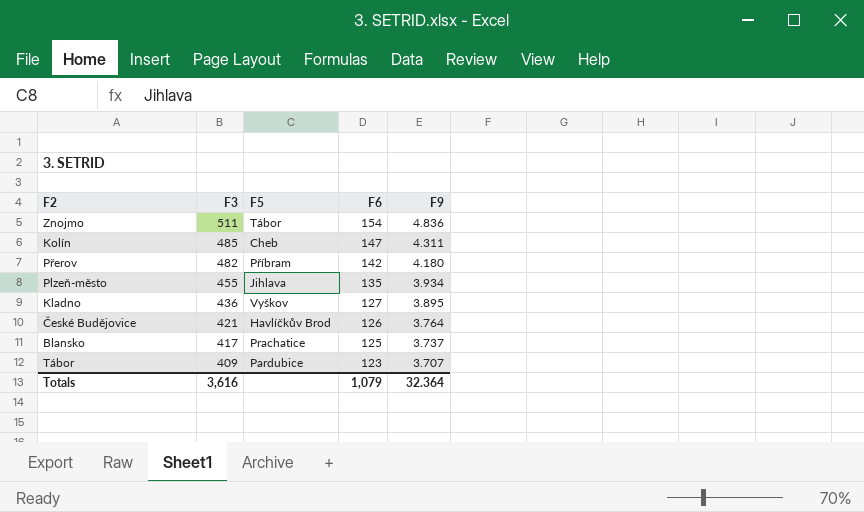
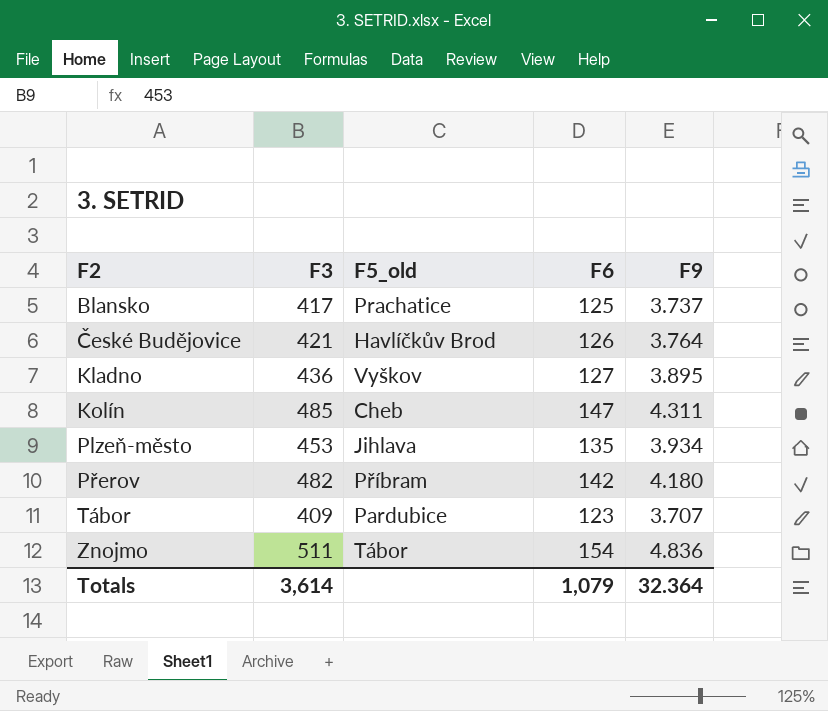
row order: F3 descending -> F2 ascending
column name: F5 -> F5_old
Plzeň-město | F3: 455 -> 453
Totals | F3: 3,616 -> 3,614

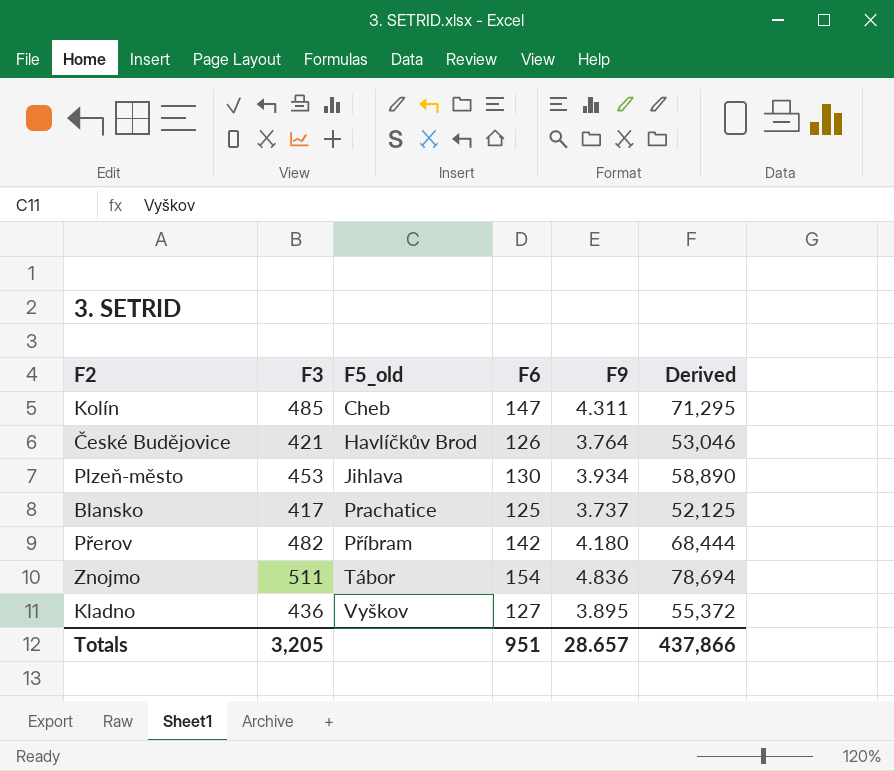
row order: F2 ascending -> F5_old ascending
column Derived | formula: none -> [F3] * [F6]
row Tábor: 409 | Pardubice | 123 | 3.707 -> none
Plzeň-město | F6: 135 -> 130
Totals | F3: 3,614 -> 3,205
Totals | F6: 1,079 -> 951
Totals | F9: 32.364 -> 28.657

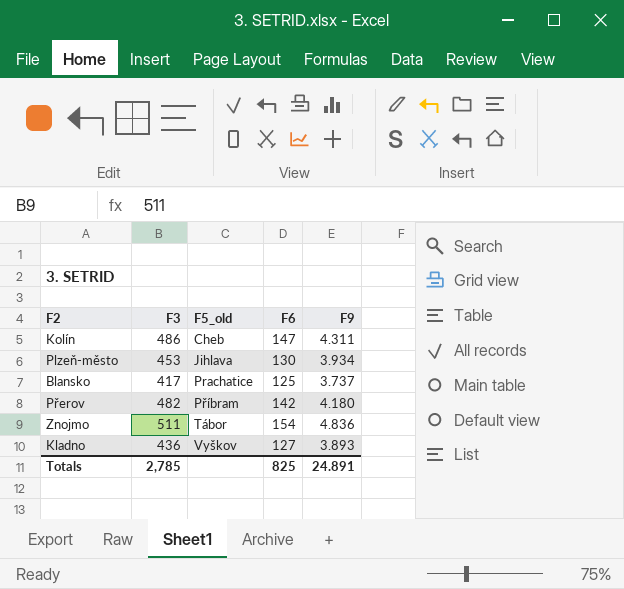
column Derived | formula: [F3] * [F6] -> none
row České Budějovice: 421 | Havlíčkův Brod | 126 | 3.764 | 53,046 -> none
Kolín | F3: 485 -> 486
Kladno | F9: 3.895 -> 3.893
Totals | F3: 3,205 -> 2,785
Totals | F6: 951 -> 825
Totals | F9: 28.657 -> 24.891

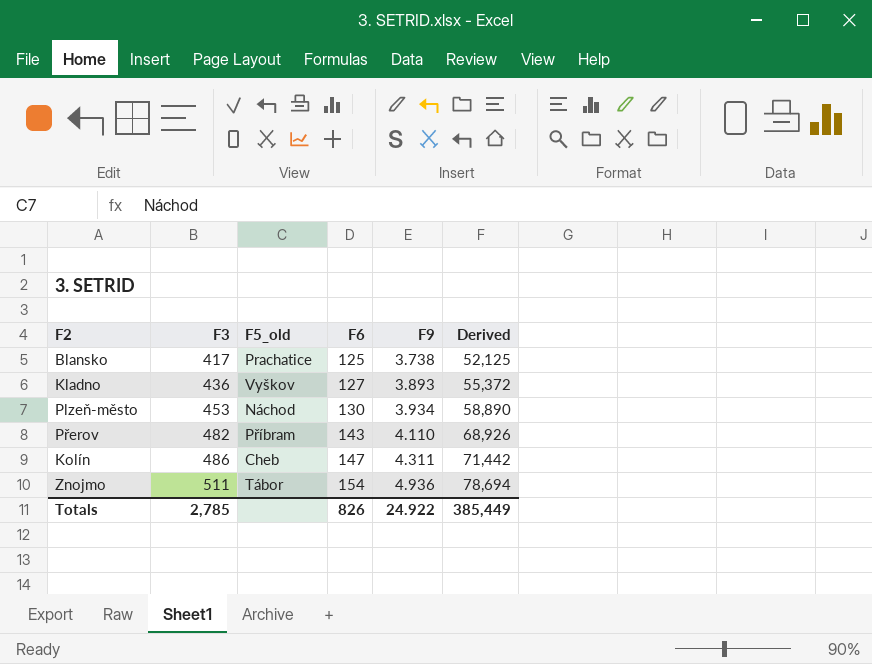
row order: F5_old ascending -> F3 ascending
column Derived | formula: none -> [F3] * [F6]
Blansko | F9: 3.737 -> 3.738
Plzeň-město | F5_old: Jihlava -> Náchod
Přerov | F6: 142 -> 143
Přerov | F9: 4.180 -> 4.110
Znojmo | F9: 4.836 -> 4.936
Totals | F6: 825 -> 826
Totals | F9: 24.891 -> 24.922

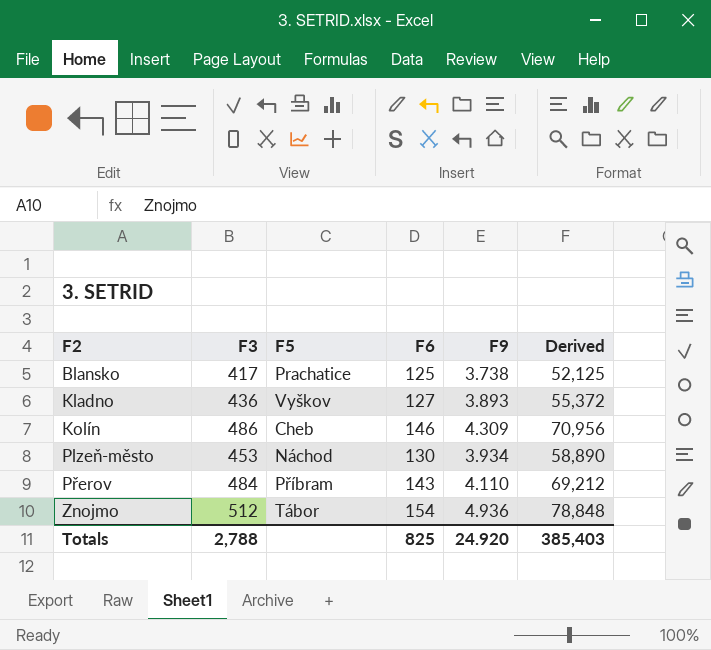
row order: F3 ascending -> F2 ascending
column name: F5_old -> F5
Kolín | F6: 147 -> 146
Kolín | F9: 4.311 -> 4.309
Kolín | Derived: 71,442 -> 70,956
Přerov | F3: 482 -> 484
Přerov | Derived: 68,926 -> 69,212
Znojmo | F3: 511 -> 512
Znojmo | Derived: 78,694 -> 78,848
Totals | F3: 2,785 -> 2,788
Totals | F6: 826 -> 825
Totals | F9: 24.922 -> 24.920
Totals | Derived: 385,449 -> 385,403

